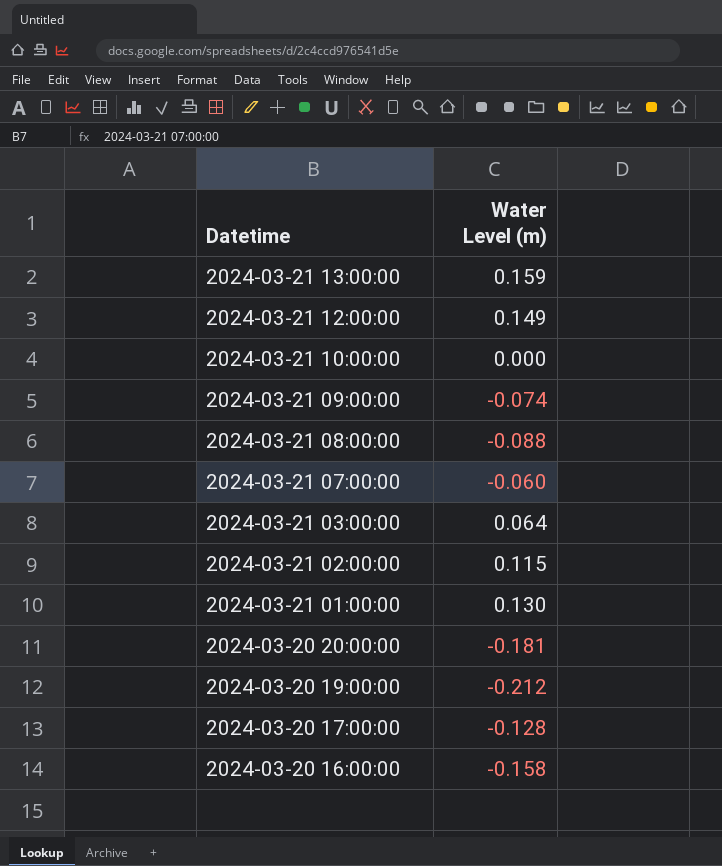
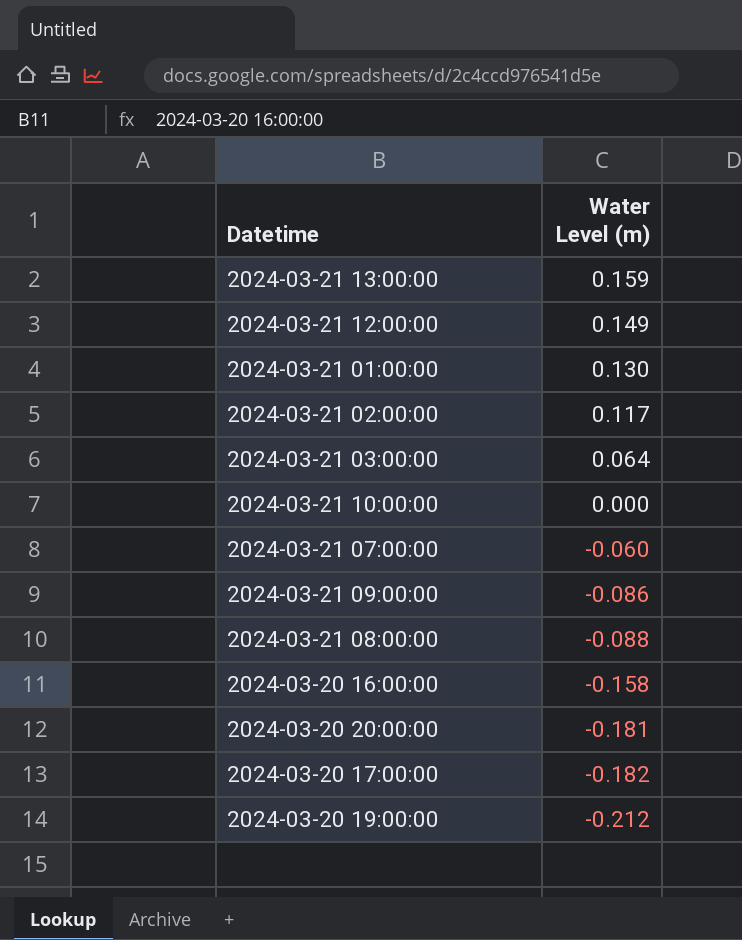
row order: Datetime descending -> Water Level (m) descending
2024-03-21 02:00:00 | Water Level (m): 0.115 -> 0.117
2024-03-21 09:00:00 | Water Level (m): -0.074 -> -0.086
2024-03-20 17:00:00 | Water Level (m): -0.128 -> -0.182

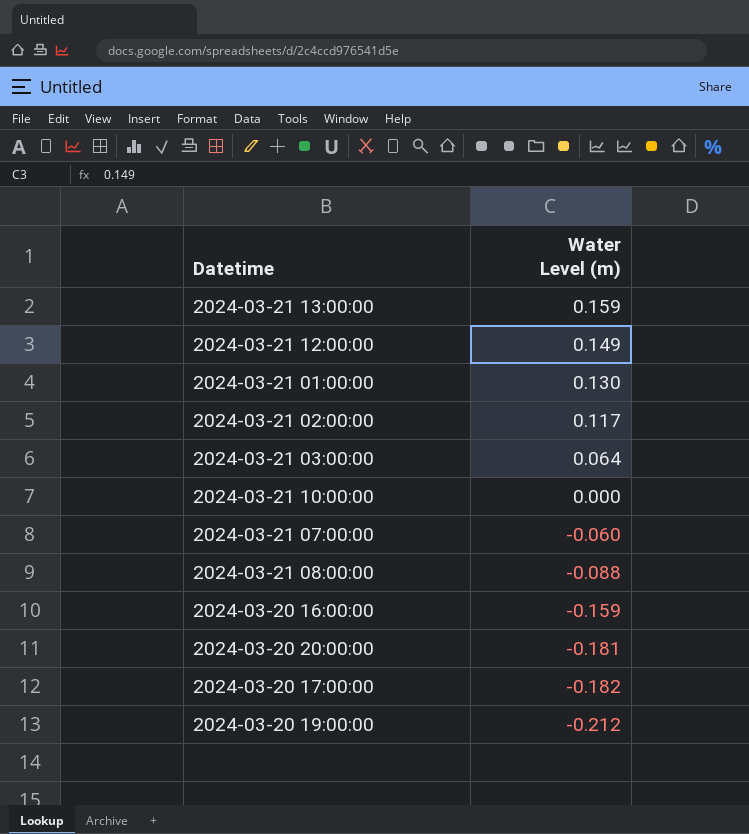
row 2024-03-21 09:00:00: -0.086 -> none
2024-03-20 16:00:00 | Water Level (m): -0.158 -> -0.159

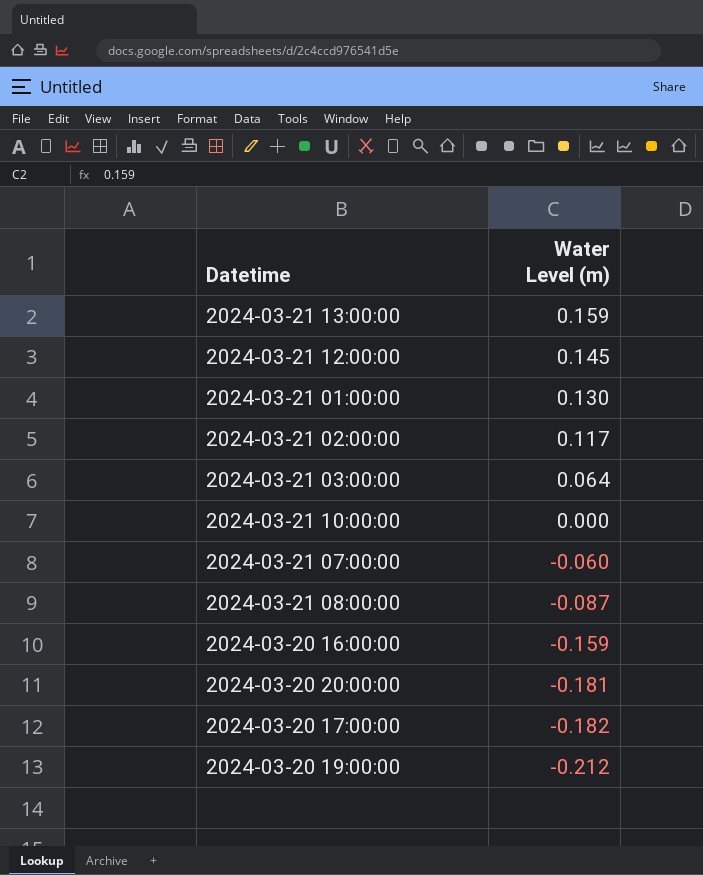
2024-03-21 12:00:00 | Water Level (m): 0.149 -> 0.145
2024-03-21 08:00:00 | Water Level (m): -0.088 -> -0.087

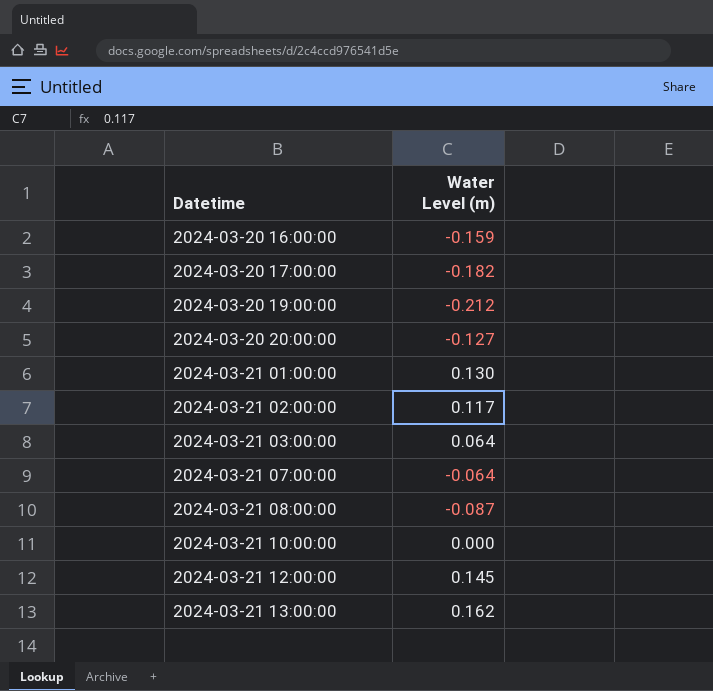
row order: Water Level (m) descending -> Datetime ascending
2024-03-20 20:00:00 | Water Level (m): -0.181 -> -0.127
2024-03-21 07:00:00 | Water Level (m): -0.060 -> -0.064
2024-03-21 13:00:00 | Water Level (m): 0.159 -> 0.162

